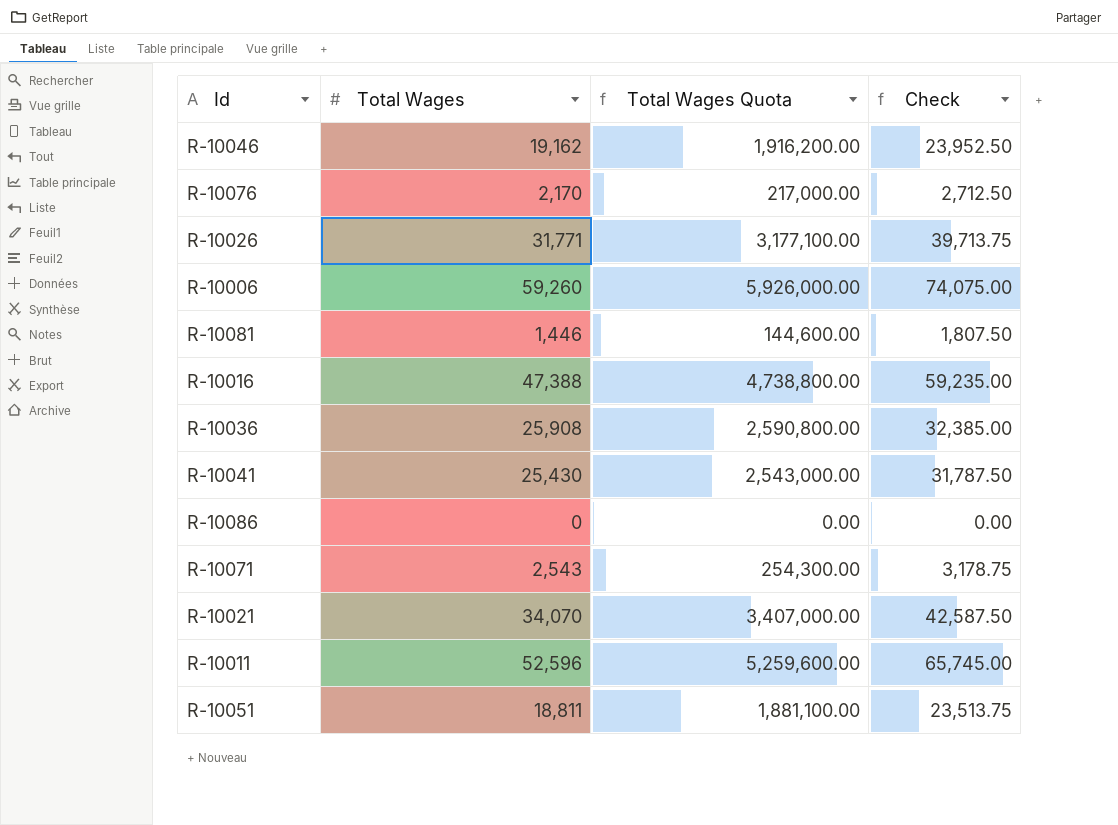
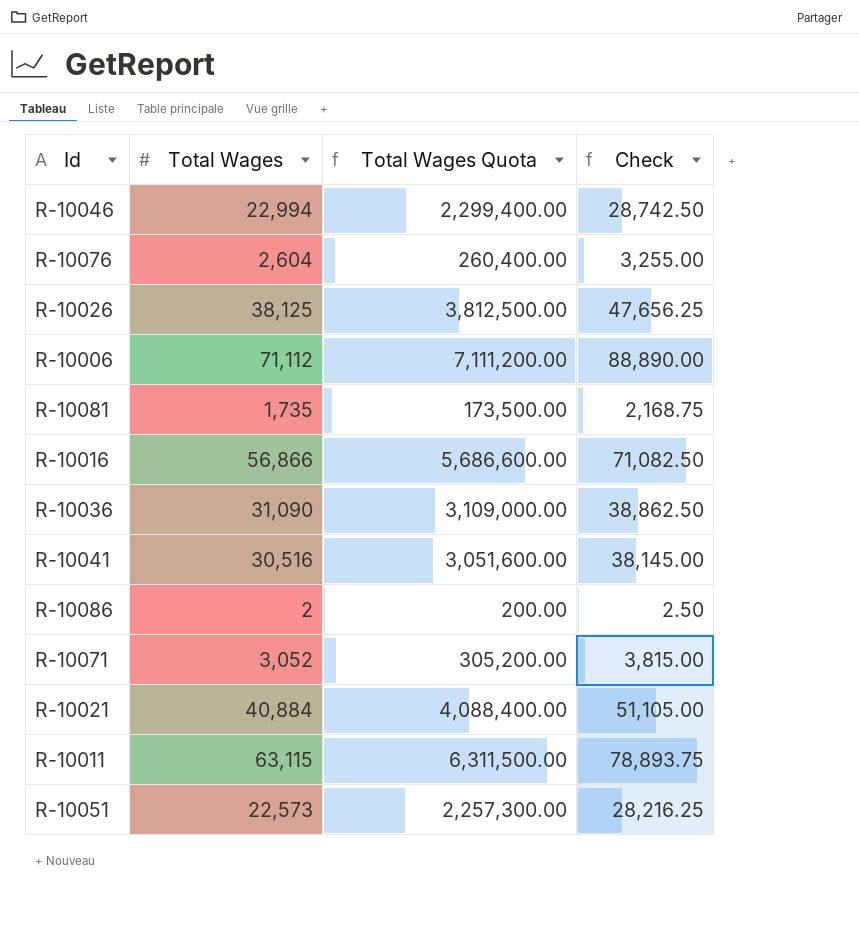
R-10046 | Total Wages: 19,162 -> 22,994
R-10046 | Total Wages Quota: 1,916,200.00 -> 2,299,400.00
R-10046 | Check: 23,952.50 -> 28,742.50
R-10076 | Total Wages: 2,170 -> 2,604
R-10076 | Total Wages Quota: 217,000.00 -> 260,400.00
R-10076 | Check: 2,712.50 -> 3,255.00
R-10026 | Total Wages: 31,771 -> 38,125
R-10026 | Total Wages Quota: 3,177,100.00 -> 3,812,500.00
R-10026 | Check: 39,713.75 -> 47,656.25
R-10006 | Total Wages: 59,260 -> 71,112
R-10006 | Total Wages Quota: 5,926,000.00 -> 7,111,200.00
R-10006 | Check: 74,075.00 -> 88,890.00
R-10081 | Total Wages: 1,446 -> 1,735
R-10081 | Total Wages Quota: 144,600.00 -> 173,500.00
R-10081 | Check: 1,807.50 -> 2,168.75
R-10016 | Total Wages: 47,388 -> 56,866
R-10016 | Total Wages Quota: 4,738,800.00 -> 5,686,600.00
R-10016 | Check: 59,235.00 -> 71,082.50
R-10036 | Total Wages: 25,908 -> 31,090
R-10036 | Total Wages Quota: 2,590,800.00 -> 3,109,000.00
R-10036 | Check: 32,385.00 -> 38,862.50
R-10041 | Total Wages: 25,430 -> 30,516
R-10041 | Total Wages Quota: 2,543,000.00 -> 3,051,600.00
R-10041 | Check: 31,787.50 -> 38,145.00
R-10086 | Total Wages: 0 -> 2
R-10086 | Total Wages Quota: 0.00 -> 200.00
R-10086 | Check: 0.00 -> 2.50
R-10071 | Total Wages: 2,543 -> 3,052
R-10071 | Total Wages Quota: 254,300.00 -> 305,200.00
R-10071 | Check: 3,178.75 -> 3,815.00
R-10021 | Total Wages: 34,070 -> 40,884
R-10021 | Total Wages Quota: 3,407,000.00 -> 4,088,400.00
R-10021 | Check: 42,587.50 -> 51,105.00
R-10011 | Total Wages: 52,596 -> 63,115
R-10011 | Total Wages Quota: 5,259,600.00 -> 6,311,500.00
R-10011 | Check: 65,745.00 -> 78,893.75
R-10051 | Total Wages: 18,811 -> 22,573
R-10051 | Total Wages Quota: 1,881,100.00 -> 2,257,300.00
R-10051 | Check: 23,513.75 -> 28,216.25

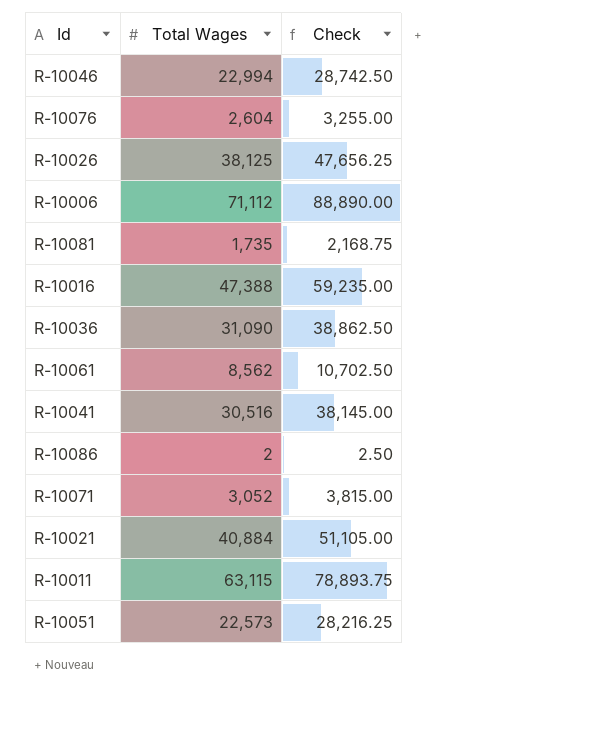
column Total Wages Quota | formula: [Total Wages] * 100 -> none
R-10016 | Total Wages: 56,866 -> 47,388
R-10016 | Check: 71,082.50 -> 59,235.00
row R-10061: none -> 8,562 | 10,702.50

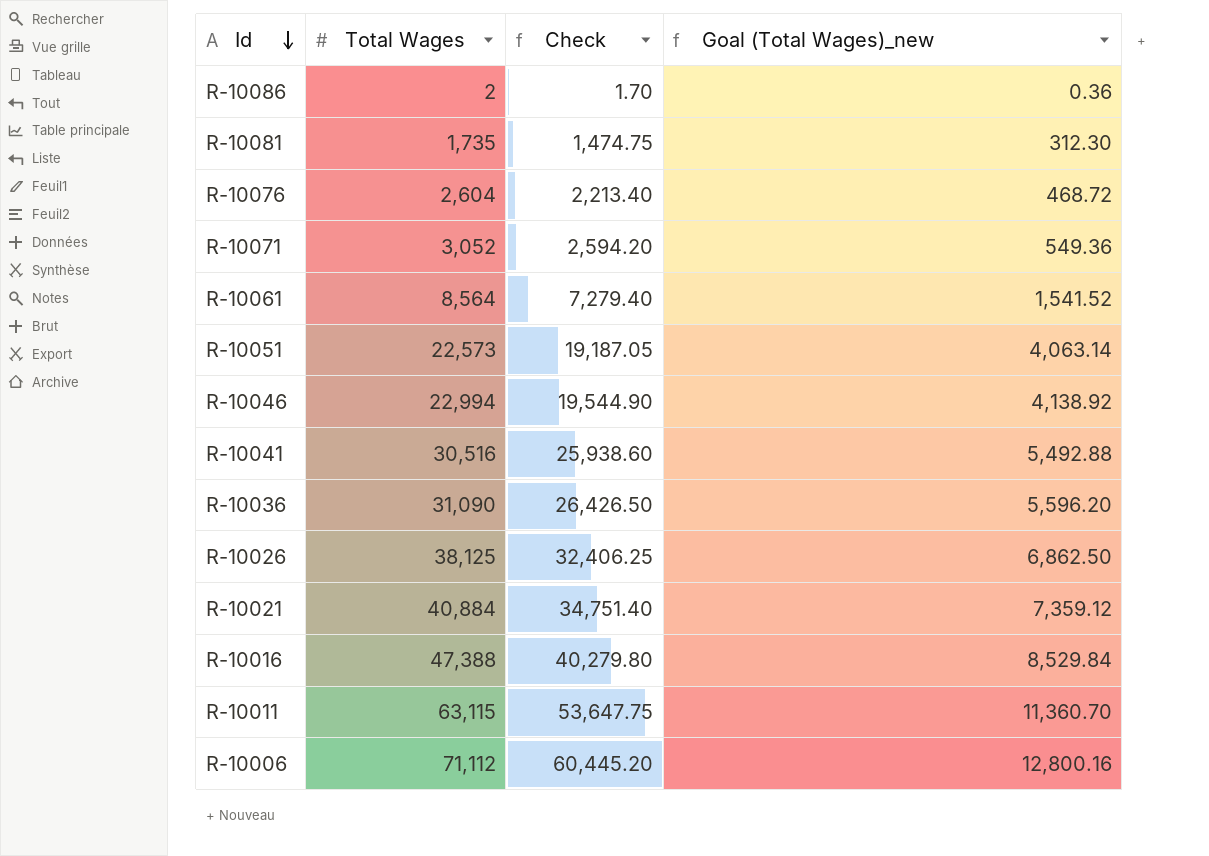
row order: none -> Id descending
column Check | formula: [Total Wages] * 1.25 -> [Total Wages] * 0.85
column Goal (Total Wages)_new | formula: none -> [Total Wages] * 0.18
R-10061 | Total Wages: 8,562 -> 8,564

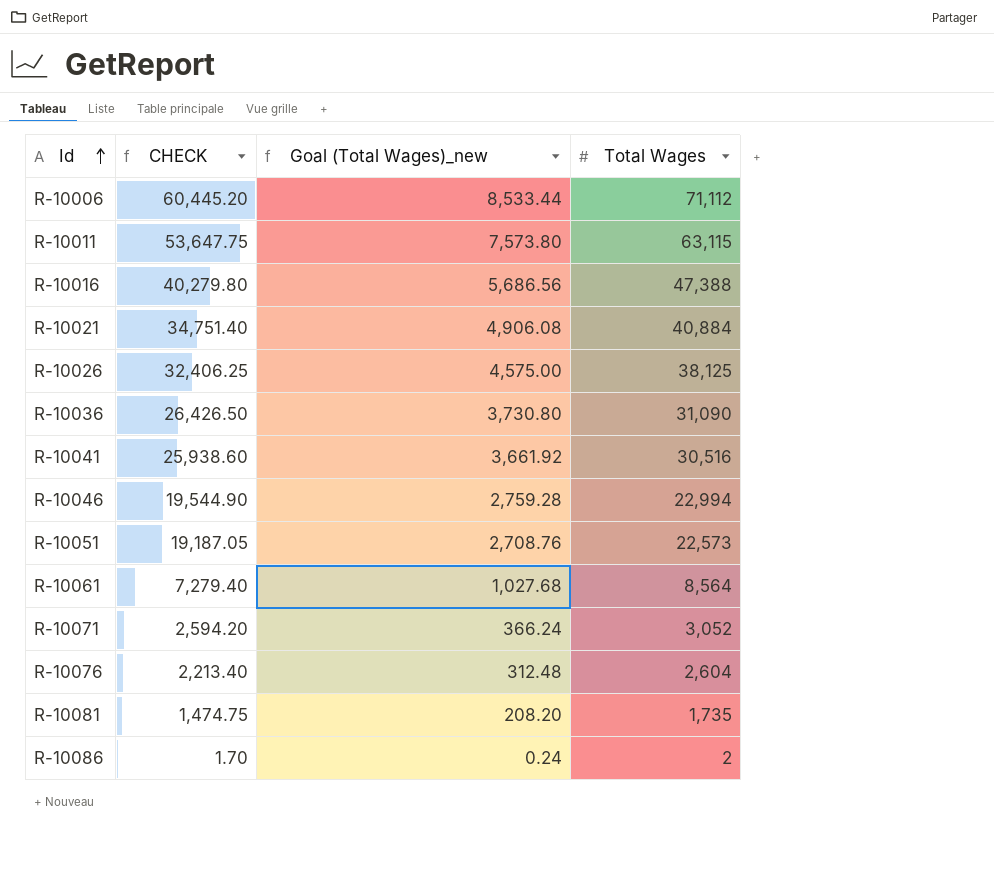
row order: Id descending -> Id ascending
column name: Check -> CHECK
column Goal (Total Wages)_new | formula: [Total Wages] * 0.18 -> [Total Wages] * 0.12
column Total Wages | position: 2 -> 4

